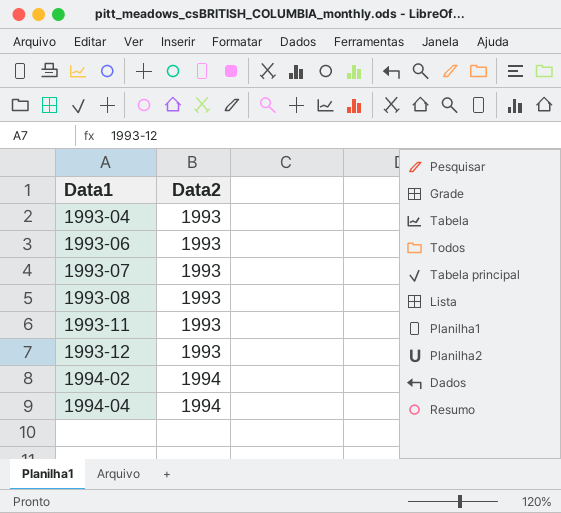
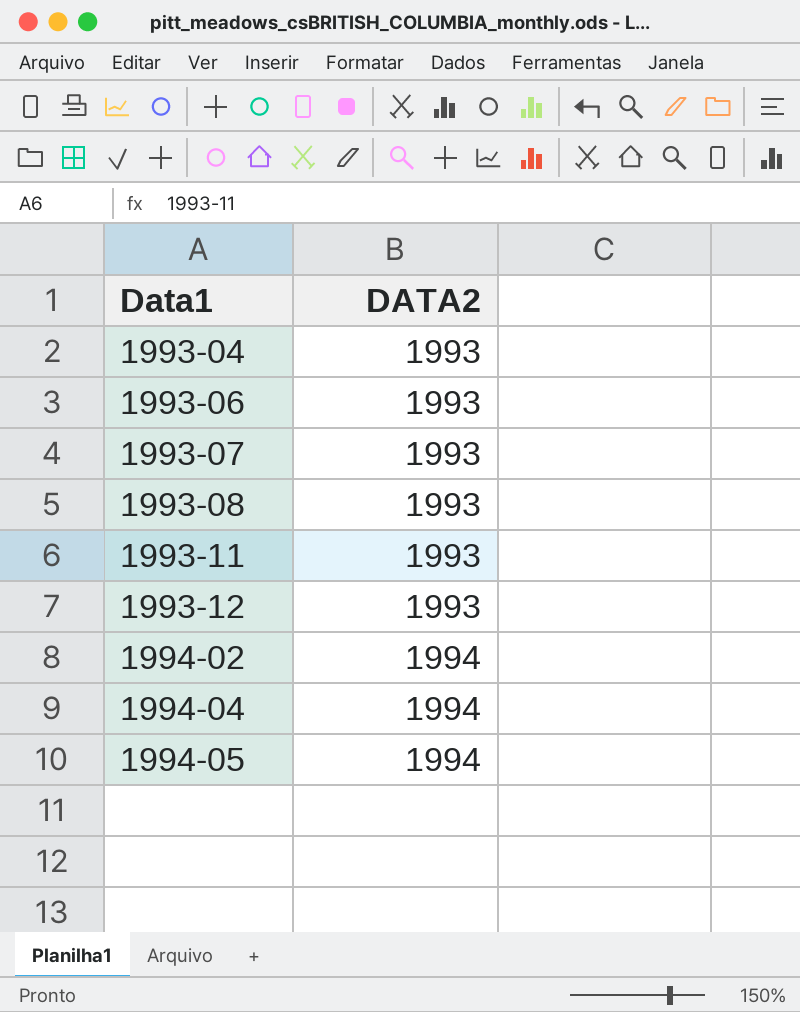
column name: Data2 -> DATA2
row 1994-05: none -> 1994

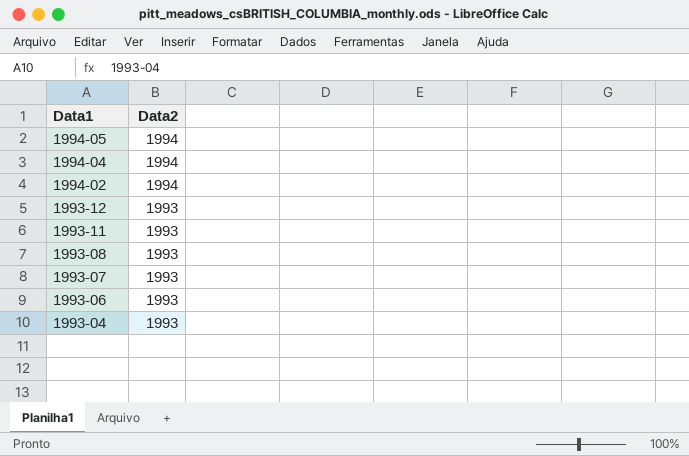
row order: Data1 ascending -> Data1 descending
column name: DATA2 -> Data2

